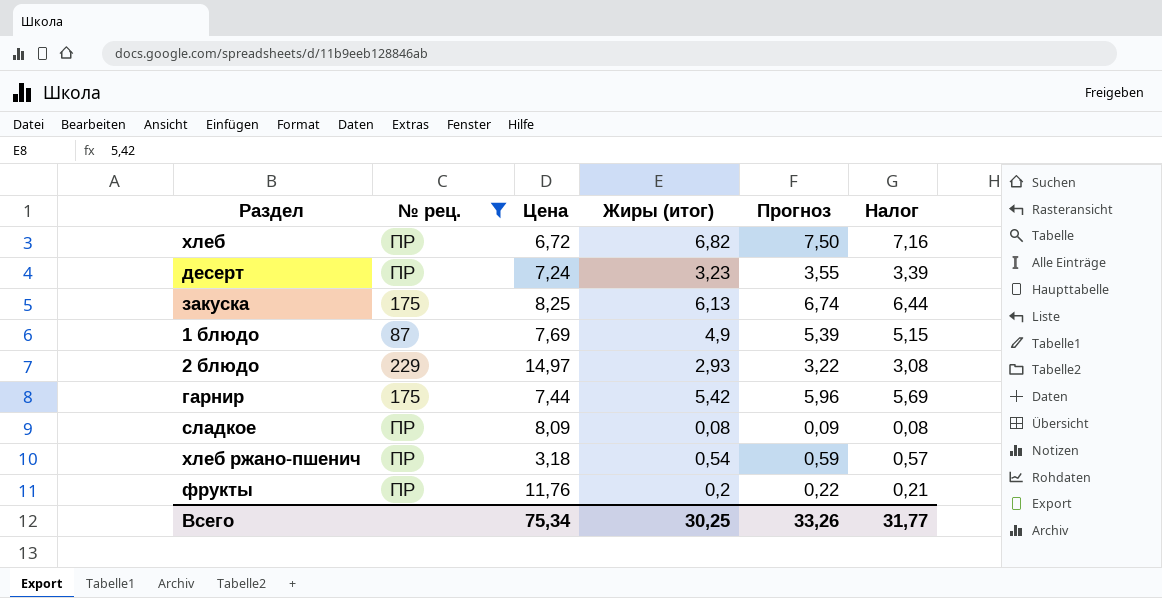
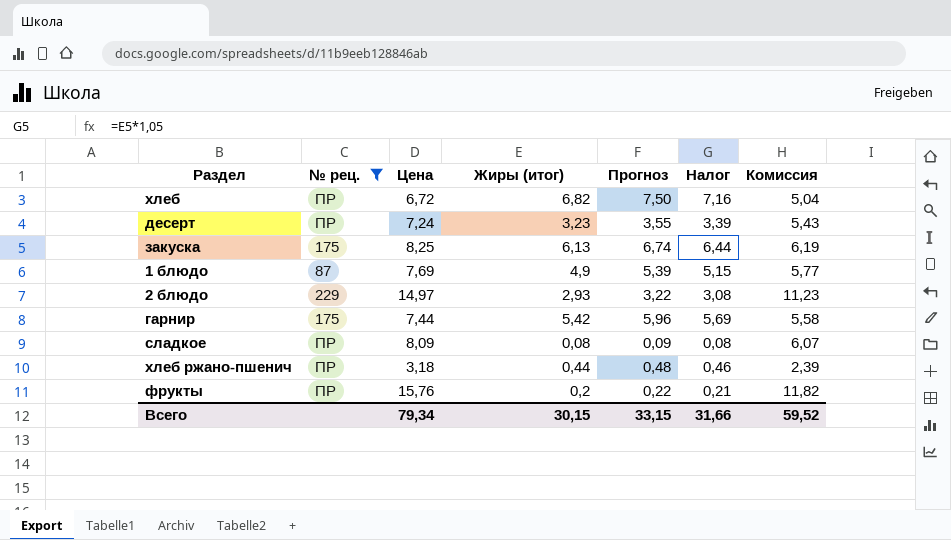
column Комиссия | formula: none -> [Цена] * 0,75
хлеб ржано-пшенич | Жиры (итог): 0,54 -> 0,44
хлеб ржано-пшенич | Прогноз: 0,59 -> 0,48
хлеб ржано-пшенич | Налог: 0,57 -> 0,46
фрукты | Цена: 11,76 -> 15,76
Всего | Цена: 75,34 -> 79,34
Всего | Жиры (итог): 30,25 -> 30,15
Всего | Прогноз: 33,26 -> 33,15
Всего | Налог: 31,77 -> 31,66

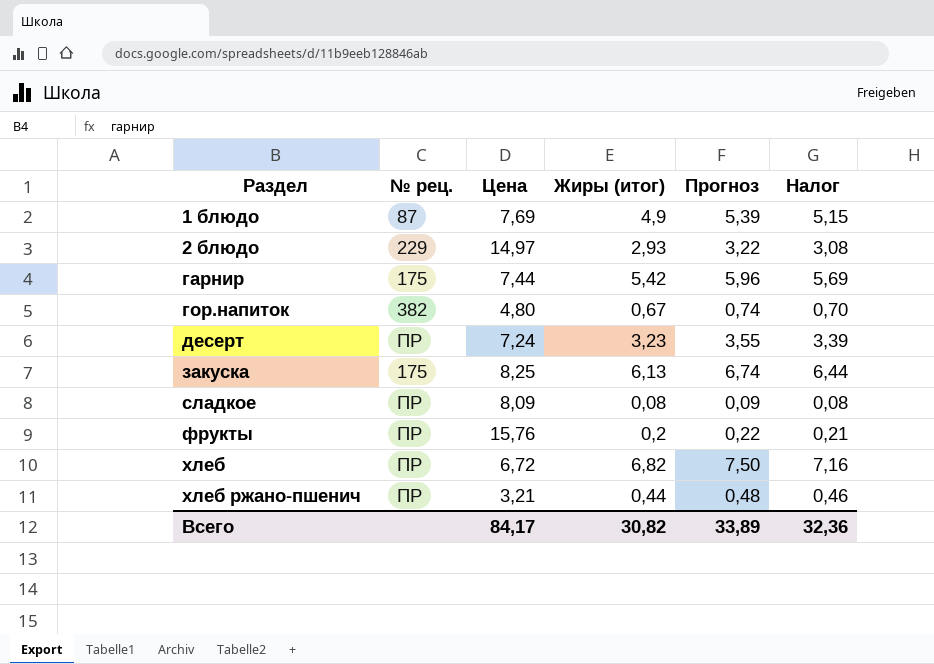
filter: № рец. != 382 -> none
row order: none -> Раздел ascending
column Комиссия | formula: [Цена] * 0,75 -> none
хлеб ржано-пшенич | Цена: 3,18 -> 3,21
Всего | Цена: 79,34 -> 84,17
Всего | Жиры (итог): 30,15 -> 30,82
Всего | Прогноз: 33,15 -> 33,89
Всего | Налог: 31,66 -> 32,36

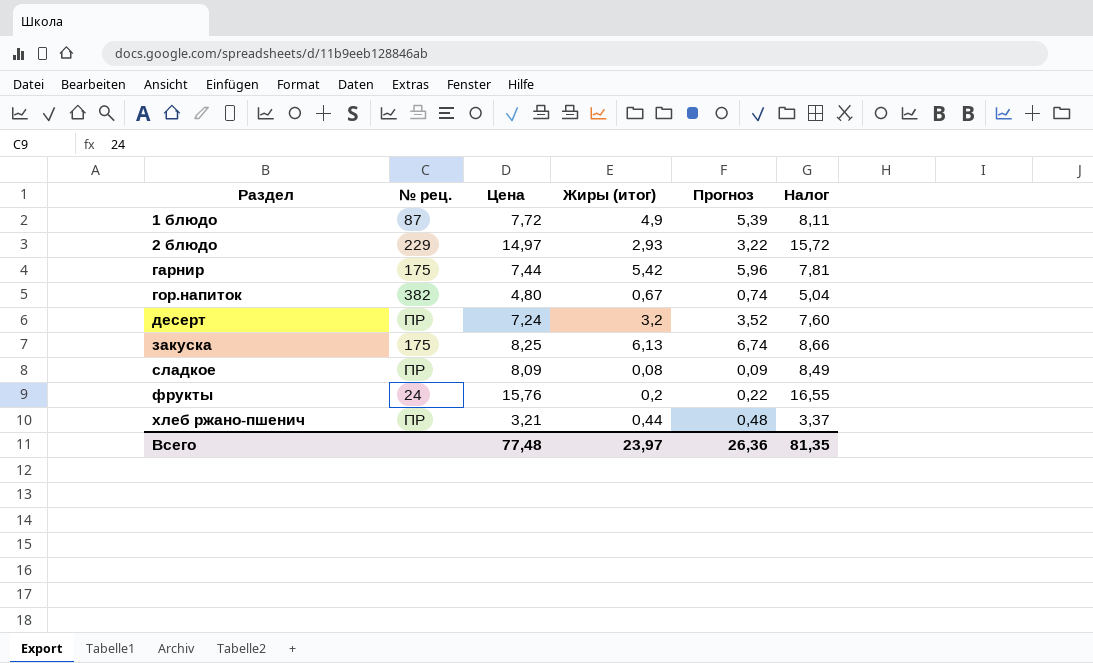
column Налог | formula: [Жиры (итог)] * 1,05 -> [Цена] * 1,05
row хлеб: ПР | 6,72 | 6,82 | 7,50 | 7,16 -> none
1 блюдо | Цена: 7,69 -> 7,72
десерт | Жиры (итог): 3,23 -> 3,2
десерт | Прогноз: 3,55 -> 3,52
фрукты | № рец.: ПР -> 24
Всего | Цена: 84,17 -> 77,48
Всего | Жиры (итог): 30,82 -> 23,97
Всего | Прогноз: 33,89 -> 26,36
Всего | Налог: 32,36 -> 81,35

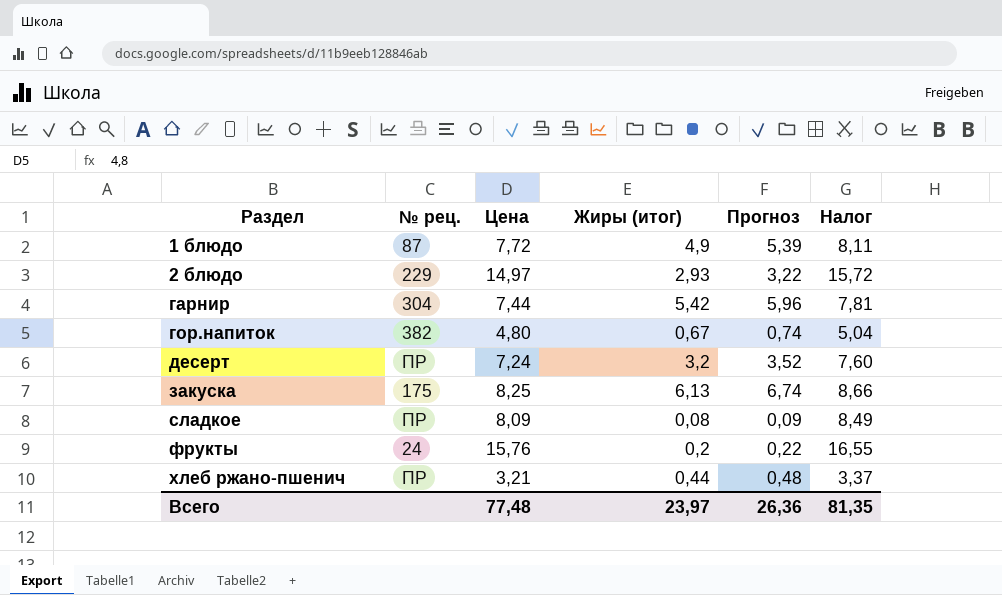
гарнир | № рец.: 175 -> 304

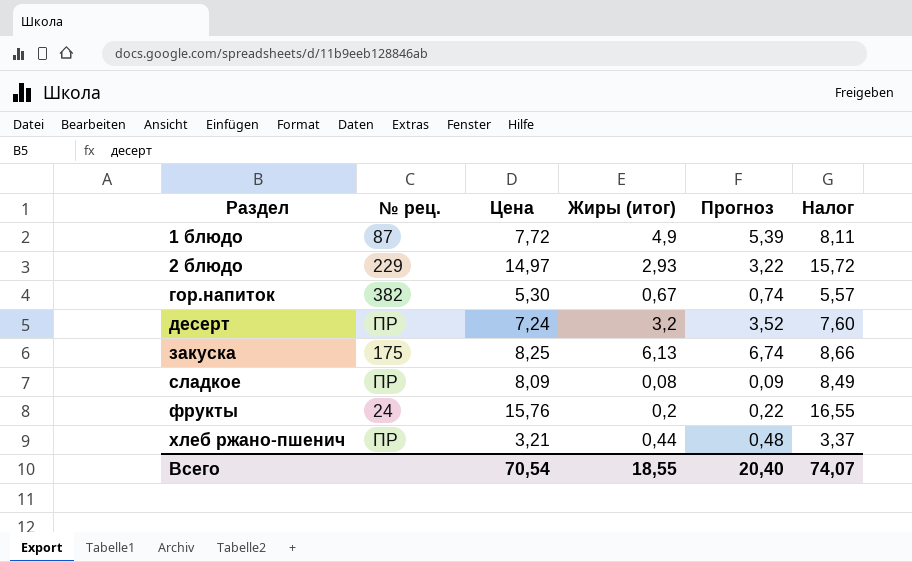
row гарнир: 304 | 7,44 | 5,42 | 5,96 | 7,81 -> none
гор.напиток | Цена: 4,80 -> 5,30
гор.напиток | Налог: 5,04 -> 5,57
Всего | Цена: 77,48 -> 70,54
Всего | Жиры (итог): 23,97 -> 18,55
Всего | Прогноз: 26,36 -> 20,40
Всего | Налог: 81,35 -> 74,07

